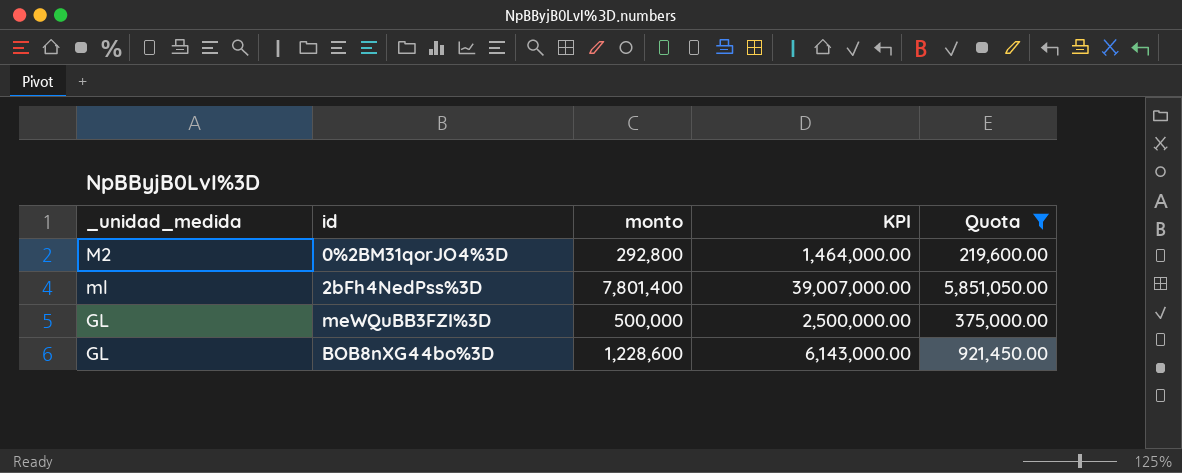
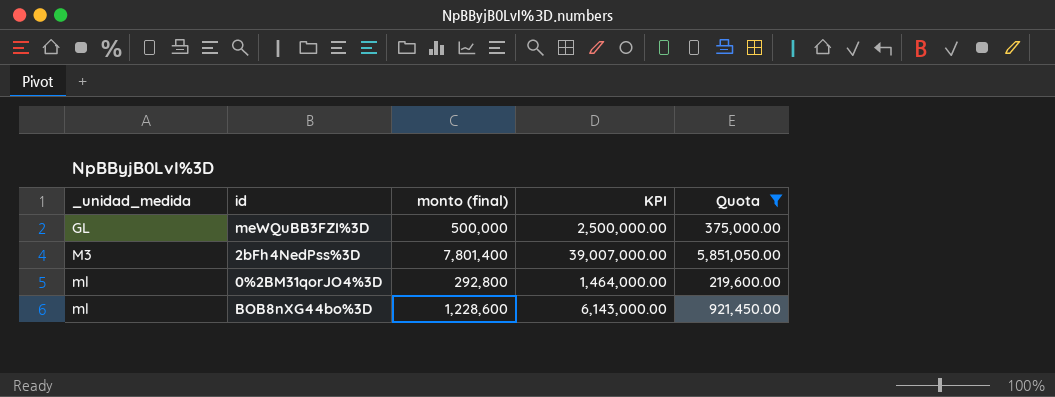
row order: none -> _unidad_medida ascending
column name: monto -> monto (final)
2bFh4NedPss%3D | _unidad_medida: ml -> M3
0%2BM31qorJO4%3D | _unidad_medida: M2 -> ml
BOB8nXG44bo%3D | _unidad_medida: GL -> ml

